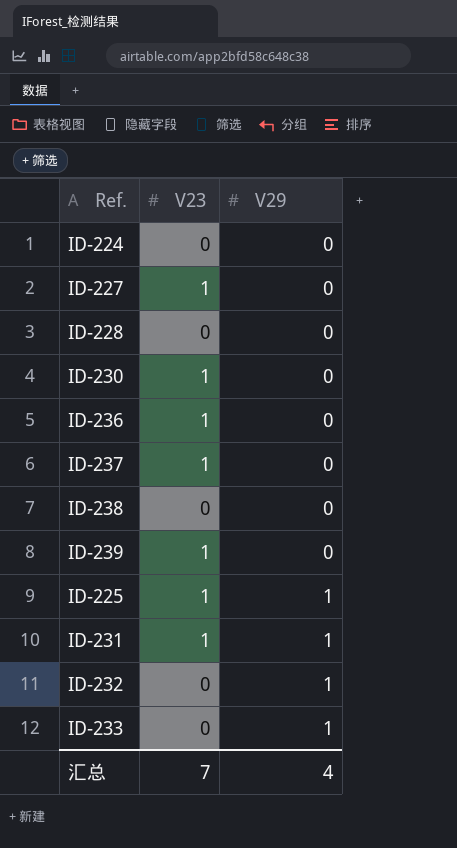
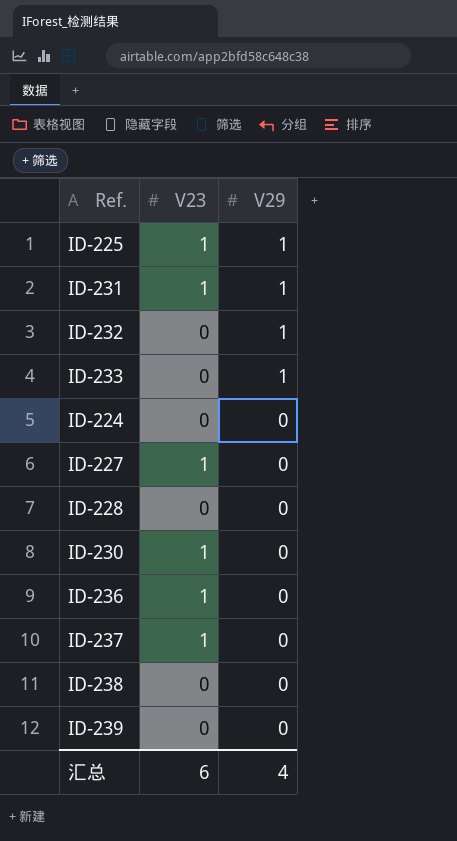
row order: V29 ascending -> V29 descending
ID-239 | V23: 1 -> 0
汇总 | V23: 7 -> 6

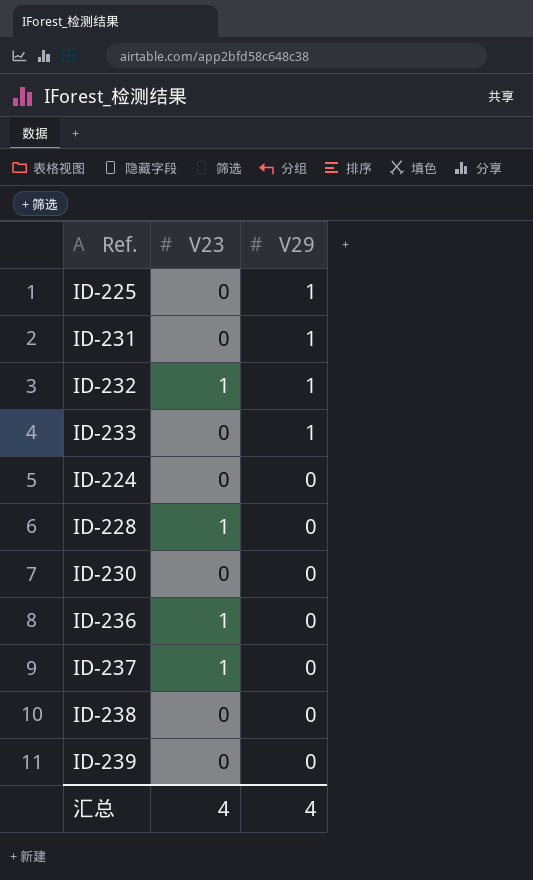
row ID-227: 1 | 0 -> none
ID-225 | V23: 1 -> 0
ID-231 | V23: 1 -> 0
ID-232 | V23: 0 -> 1
ID-228 | V23: 0 -> 1
ID-230 | V23: 1 -> 0
汇总 | V23: 6 -> 4

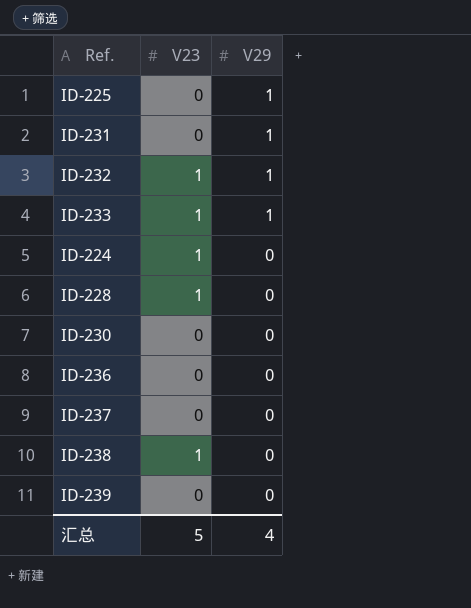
ID-233 | V23: 0 -> 1
ID-224 | V23: 0 -> 1
ID-236 | V23: 1 -> 0
ID-237 | V23: 1 -> 0
ID-238 | V23: 0 -> 1
汇总 | V23: 4 -> 5

